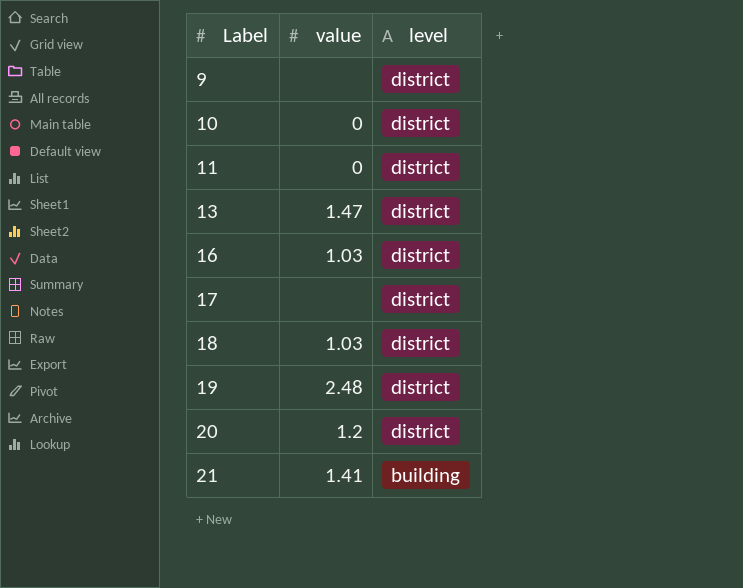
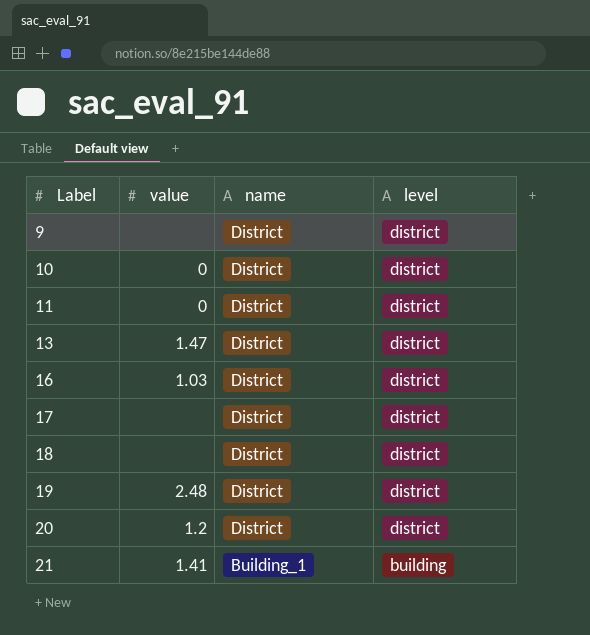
column name | position: none -> 3
18 | value: 1.03 -> none

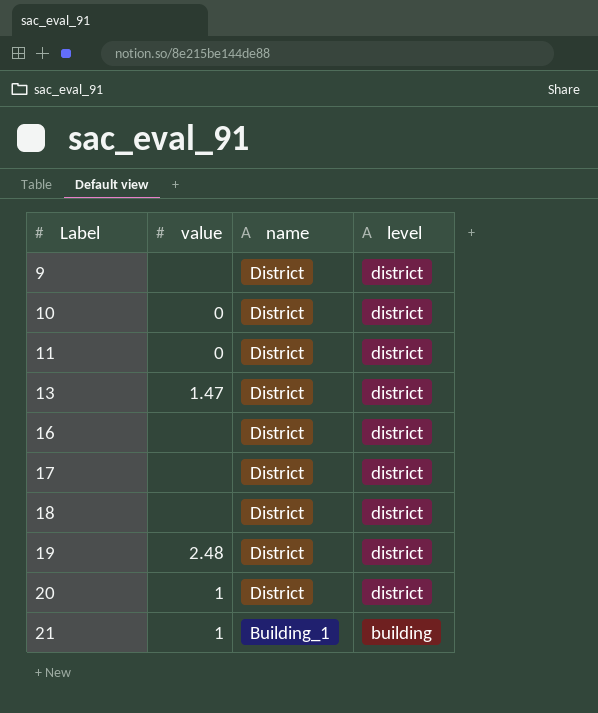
16 | value: 1.03 -> none
20 | value: 1.2 -> 1
21 | value: 1.41 -> 1

